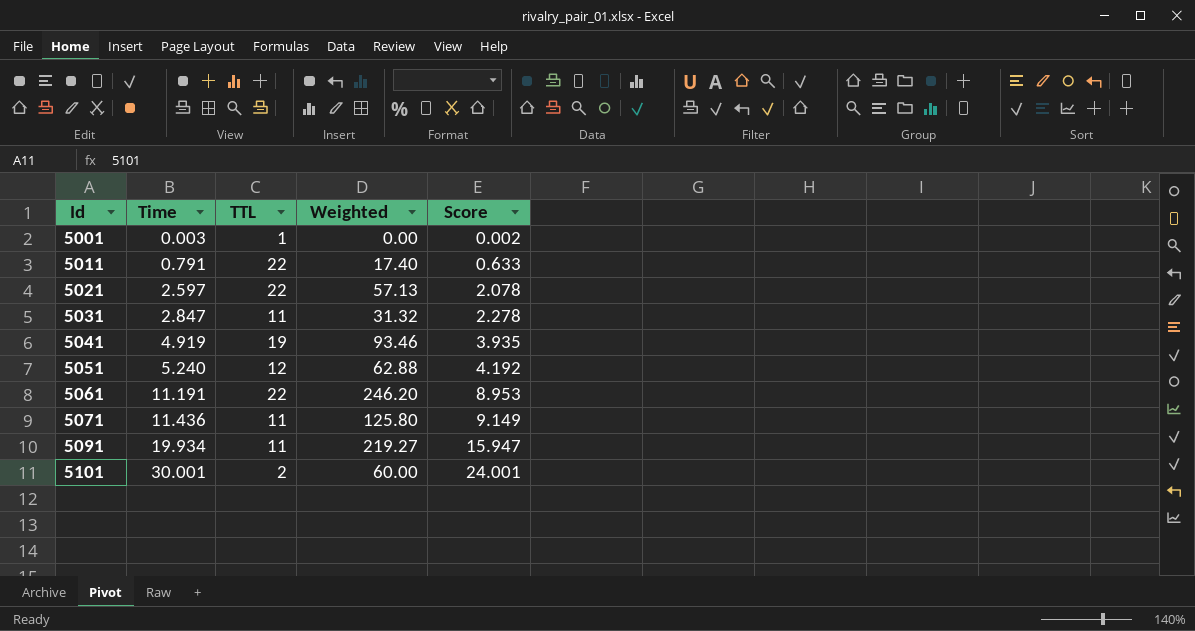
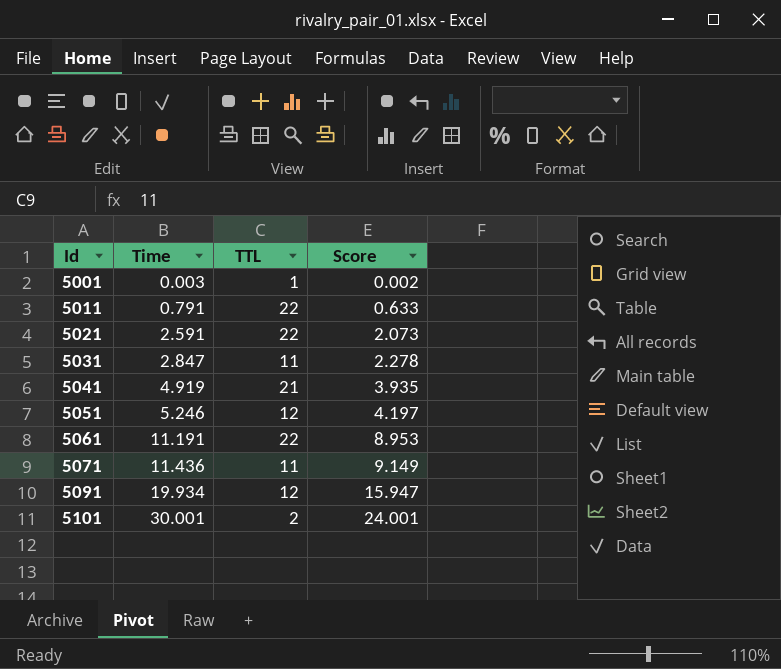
column Weighted | formula: [Time] * [TTL] -> none
5021 | Time: 2.597 -> 2.591
5021 | Score: 2.078 -> 2.073
5041 | TTL: 19 -> 21
5051 | Time: 5.240 -> 5.246
5051 | Score: 4.192 -> 4.197
5091 | TTL: 11 -> 12

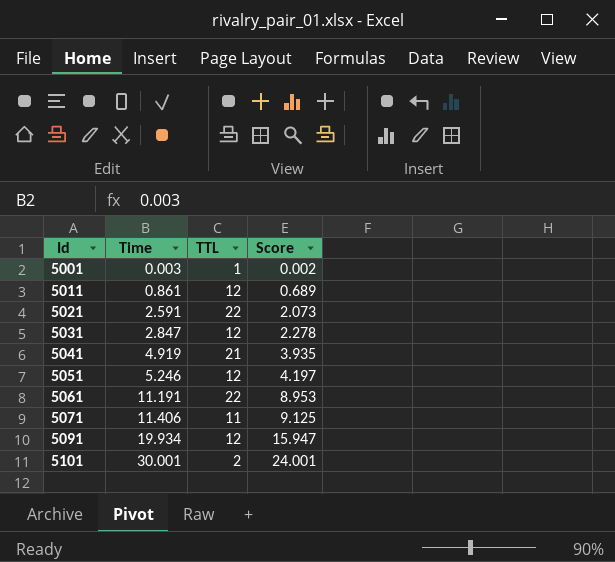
5011 | Time: 0.791 -> 0.861
5011 | TTL: 22 -> 12
5011 | Score: 0.633 -> 0.689
5031 | TTL: 11 -> 12
5071 | Time: 11.436 -> 11.406
5071 | Score: 9.149 -> 9.125

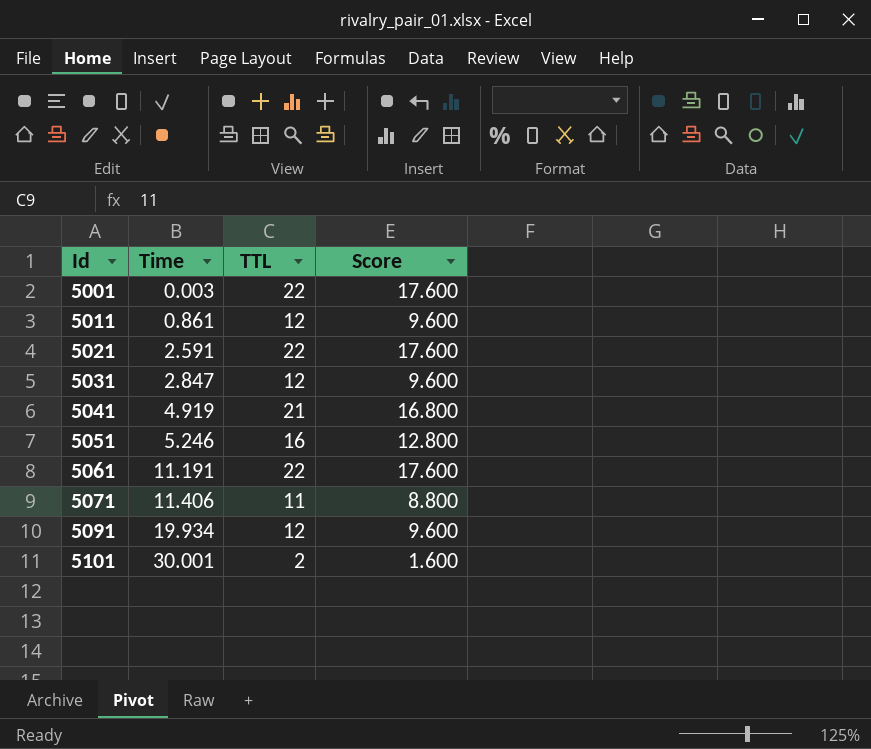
column Score | formula: [Time] * 0.8 -> [TTL] * 0.8
5001 | TTL: 1 -> 22
5051 | TTL: 12 -> 16

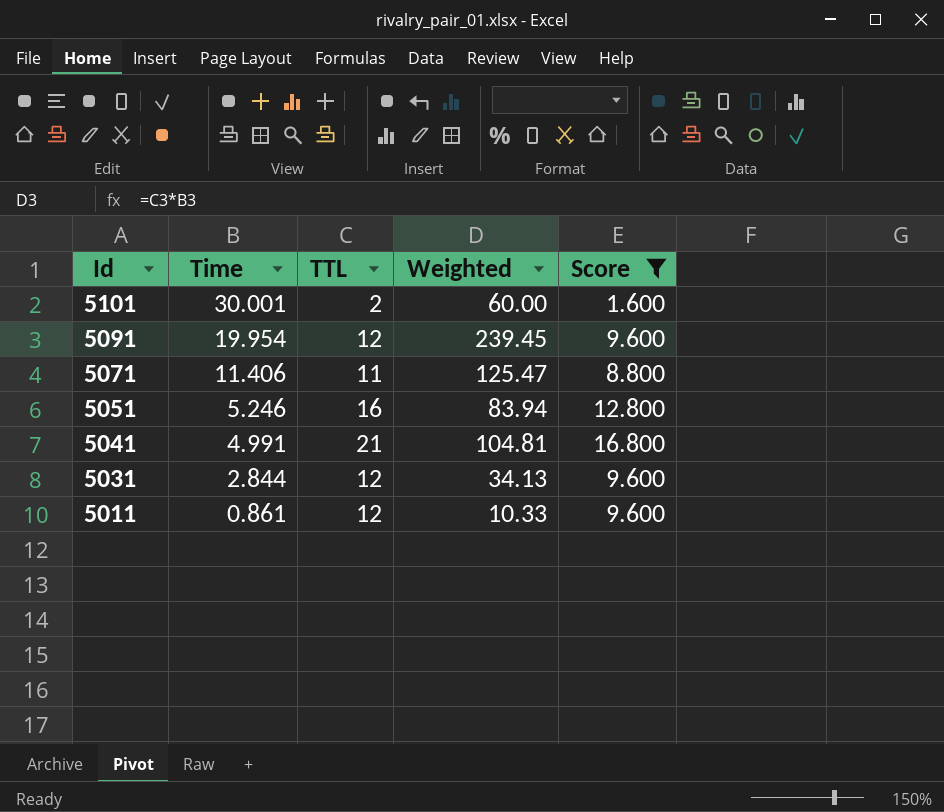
filter: none -> Score != 17.600
row order: Id ascending -> Id descending
column Weighted | formula: none -> [Time] * [TTL]
5091 | Time: 19.934 -> 19.954
5041 | Time: 4.919 -> 4.991
5031 | Time: 2.847 -> 2.844

